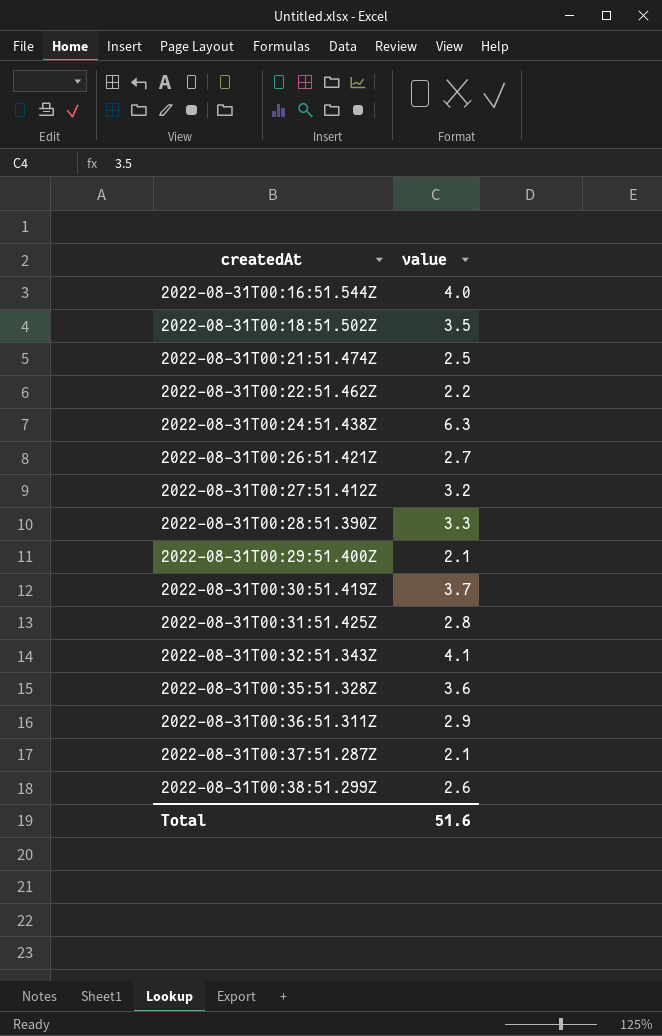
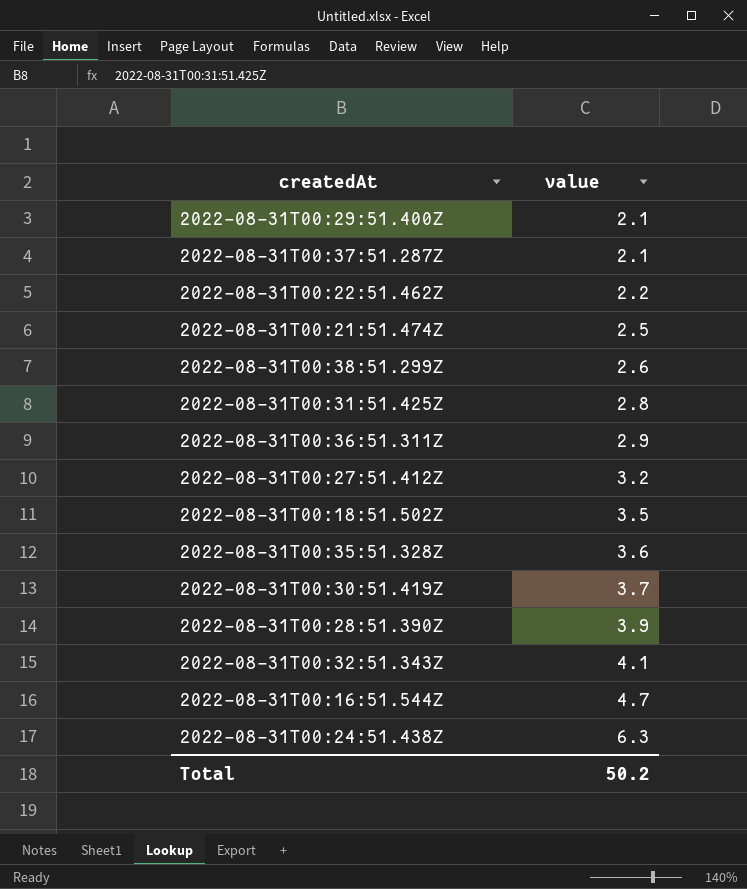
row order: createdAt ascending -> value ascending
row 2022-08-31T00:26:51.421Z: 2.7 -> none
2022-08-31T00:28:51.390Z | value: 3.3 -> 3.9
2022-08-31T00:16:51.544Z | value: 4.0 -> 4.7
Total | value: 51.6 -> 50.2

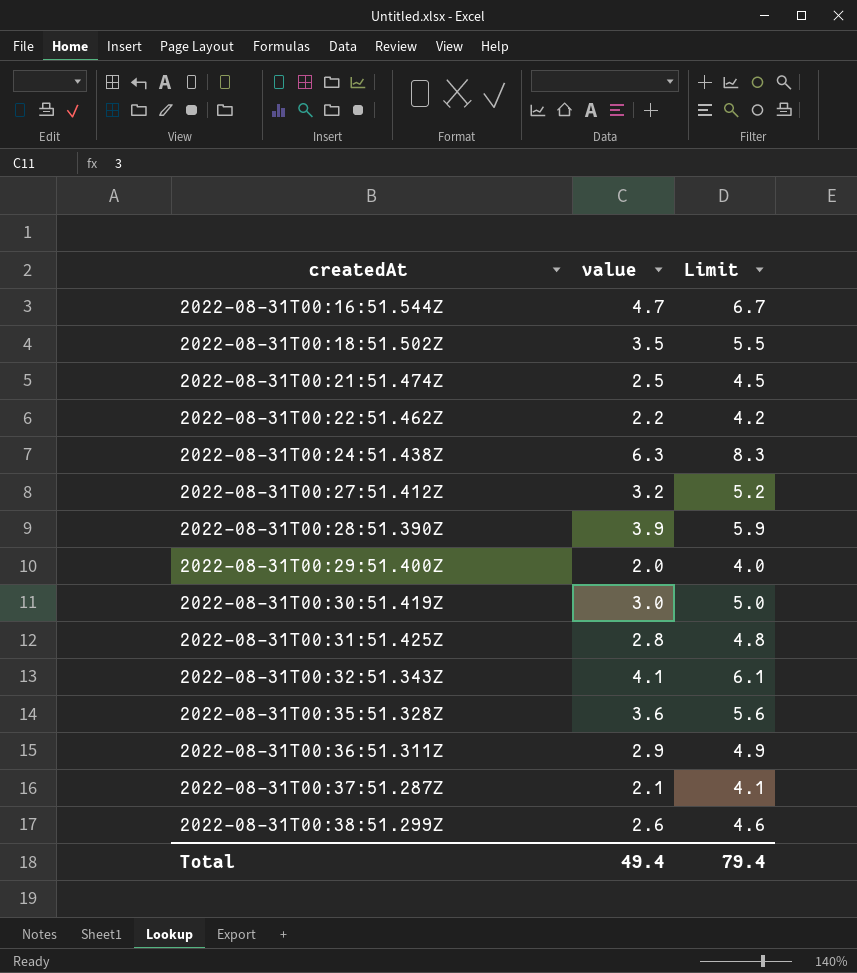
row order: value ascending -> createdAt ascending
column Limit | formula: none -> [value] + 2
2022-08-31T00:29:51.400Z | value: 2.1 -> 2.0
2022-08-31T00:30:51.419Z | value: 3.7 -> 3.0
Total | value: 50.2 -> 49.4

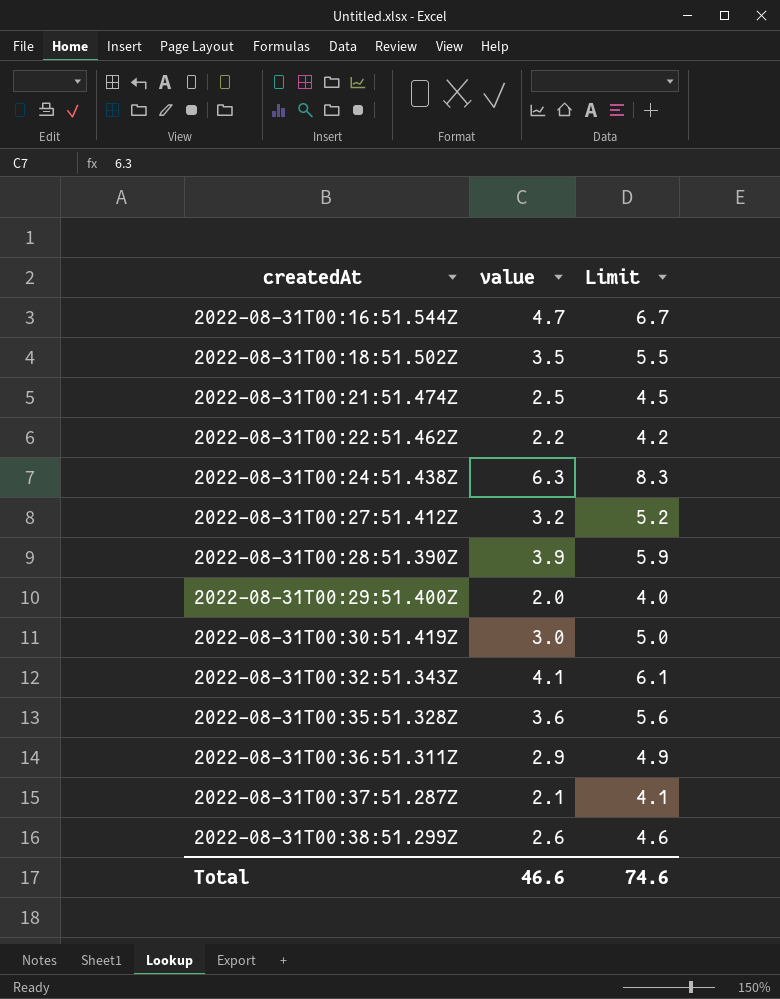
row 2022-08-31T00:31:51.425Z: 2.8 | 4.8 -> none
Total | value: 49.4 -> 46.6
Total | Limit: 79.4 -> 74.6

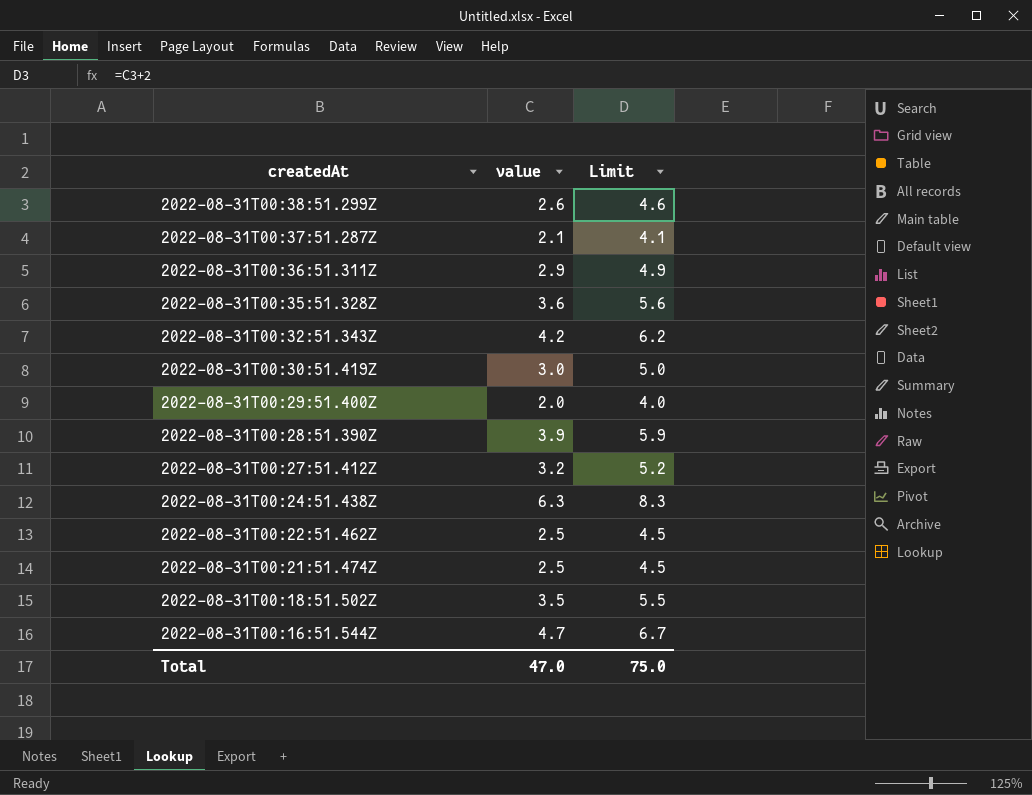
row order: createdAt ascending -> createdAt descending
2022-08-31T00:32:51.343Z | value: 4.1 -> 4.2
2022-08-31T00:32:51.343Z | Limit: 6.1 -> 6.2
2022-08-31T00:22:51.462Z | value: 2.2 -> 2.5
2022-08-31T00:22:51.462Z | Limit: 4.2 -> 4.5
Total | value: 46.6 -> 47.0
Total | Limit: 74.6 -> 75.0

